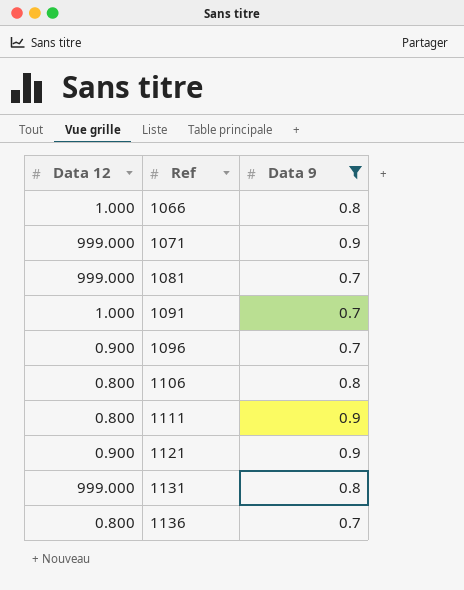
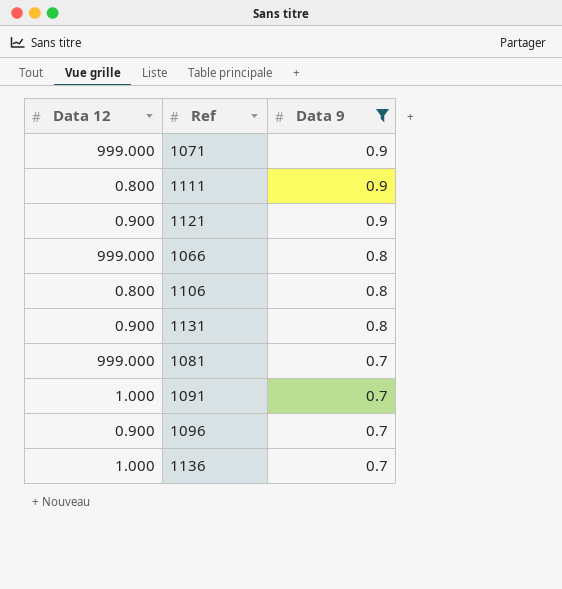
row order: Ref ascending -> Data 9 descending
1066 | Data 12: 1.000 -> 999.000
1131 | Data 12: 999.000 -> 0.900
1136 | Data 12: 0.800 -> 1.000

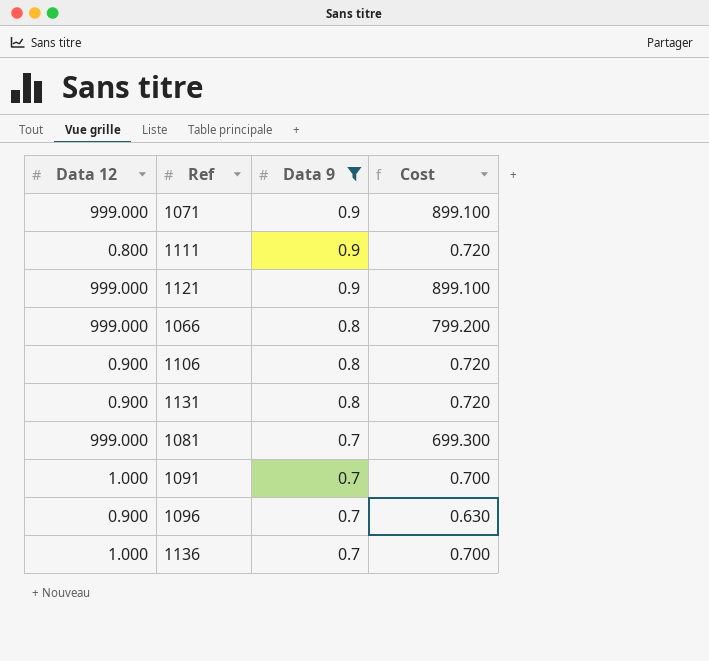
column Cost | formula: none -> [Data 12] * [Data 9]
1121 | Data 12: 0.900 -> 999.000
1106 | Data 12: 0.800 -> 0.900

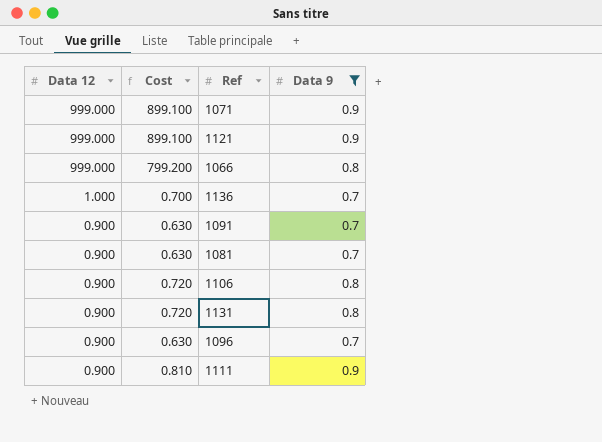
row order: Data 9 descending -> Data 12 descending
column Cost | position: 4 -> 2
1091 | Data 12: 1.000 -> 0.900
1091 | Cost: 0.700 -> 0.630
1081 | Data 12: 999.000 -> 0.900
1081 | Cost: 699.300 -> 0.630
1111 | Data 12: 0.800 -> 0.900
1111 | Cost: 0.720 -> 0.810

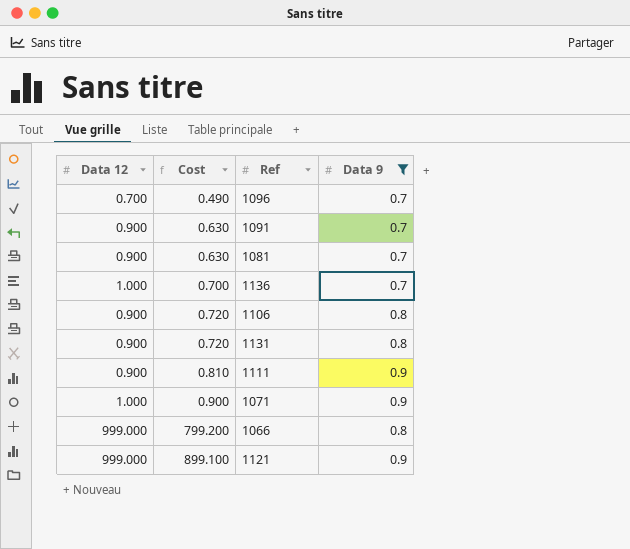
row order: Data 12 descending -> Cost ascending
1096 | Data 12: 0.900 -> 0.700
1096 | Cost: 0.630 -> 0.490
1071 | Data 12: 999.000 -> 1.000
1071 | Cost: 899.100 -> 0.900

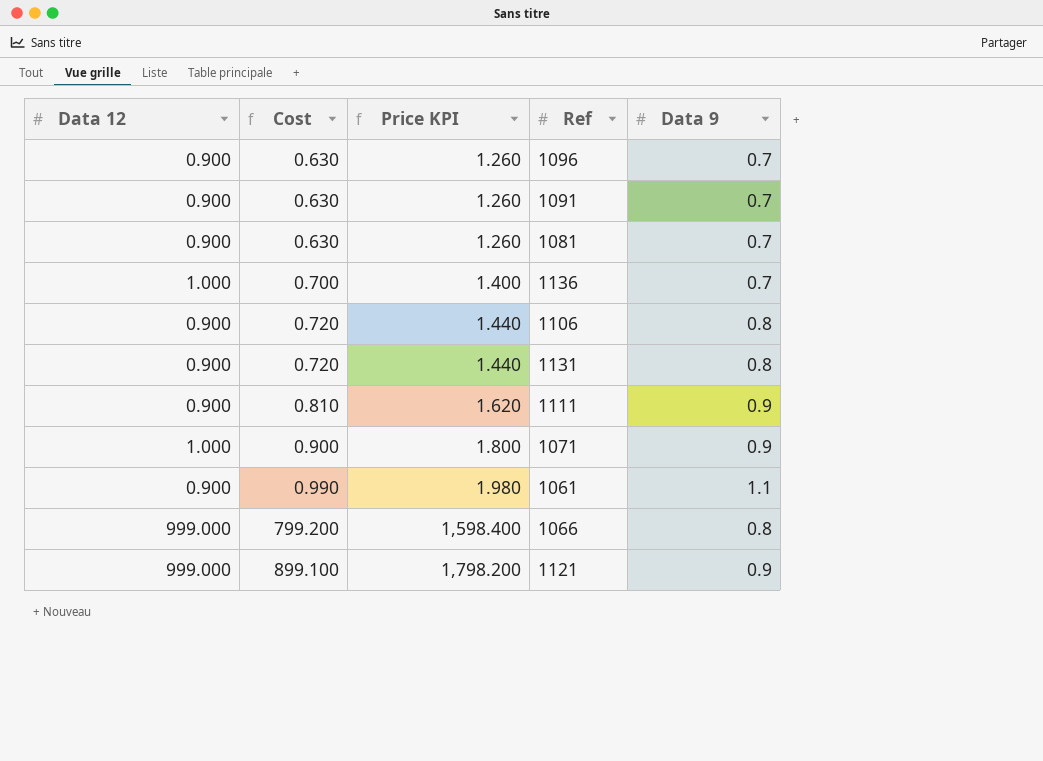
filter: Data 9 != 1.1 -> none
column Price KPI | formula: none -> [Cost] * 2
1096 | Data 12: 0.700 -> 0.900
1096 | Cost: 0.490 -> 0.630

